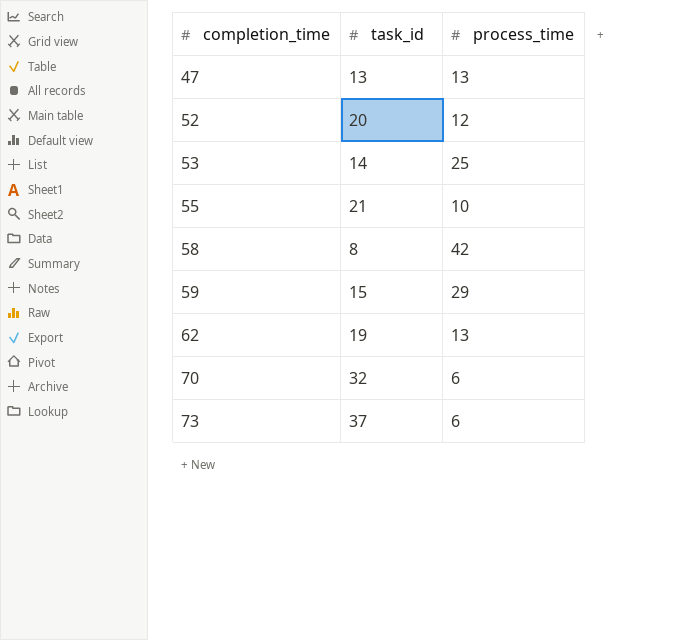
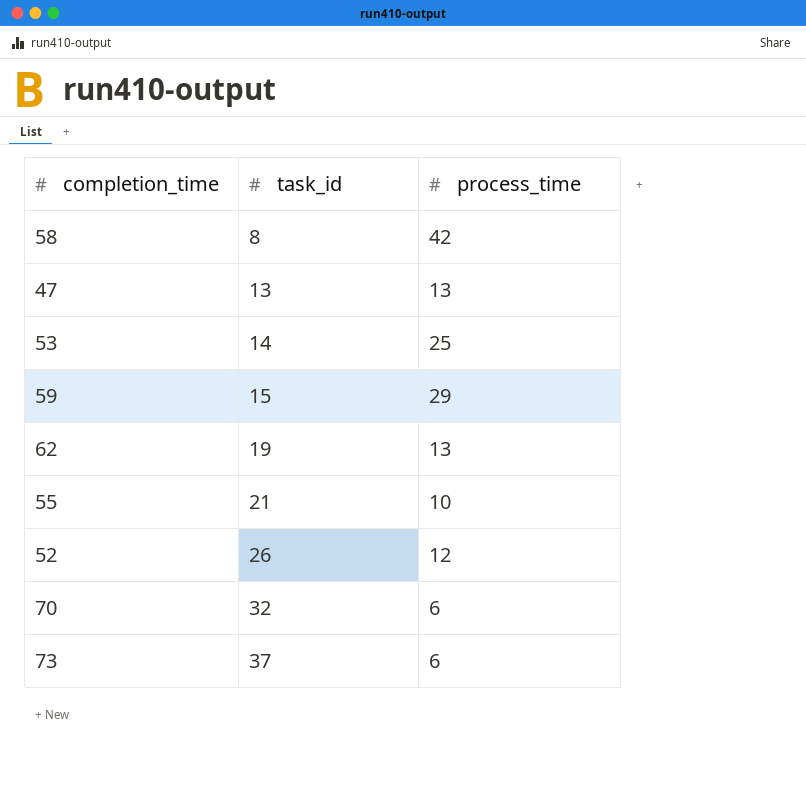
row order: completion_time ascending -> task_id ascending
52 | task_id: 20 -> 26

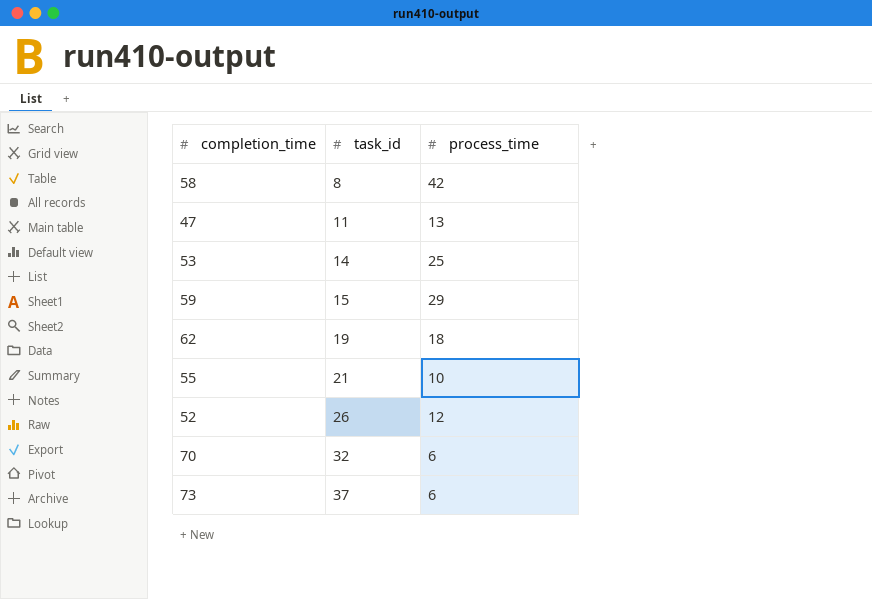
47 | task_id: 13 -> 11
62 | process_time: 13 -> 18

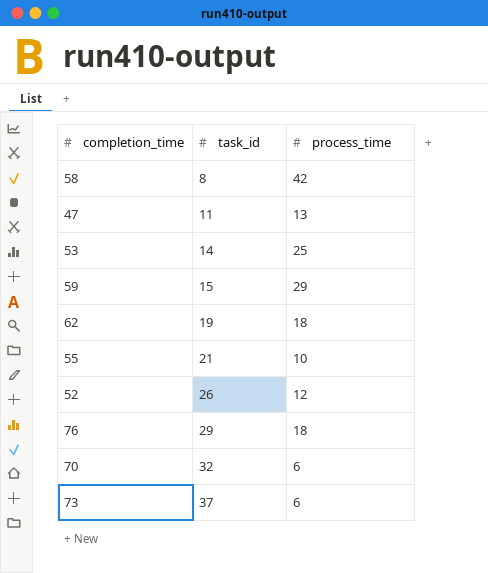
row 76: none -> 29 | 18

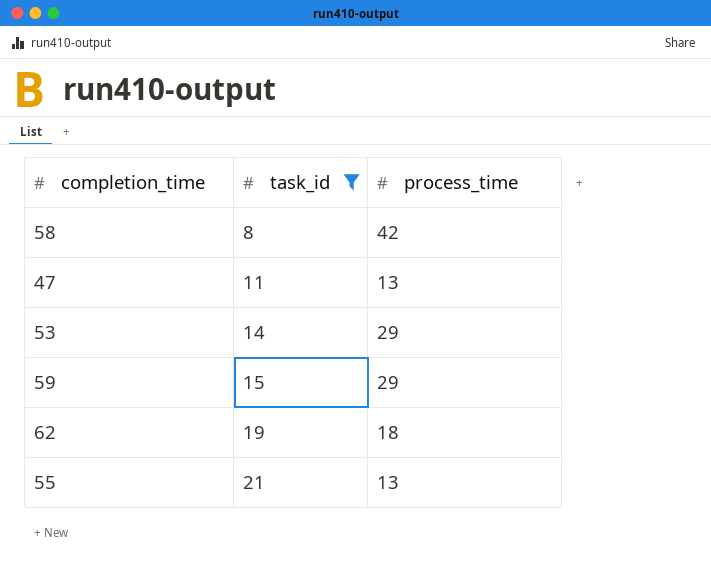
filter: none -> task_id <= 21
53 | process_time: 25 -> 29
55 | process_time: 10 -> 13

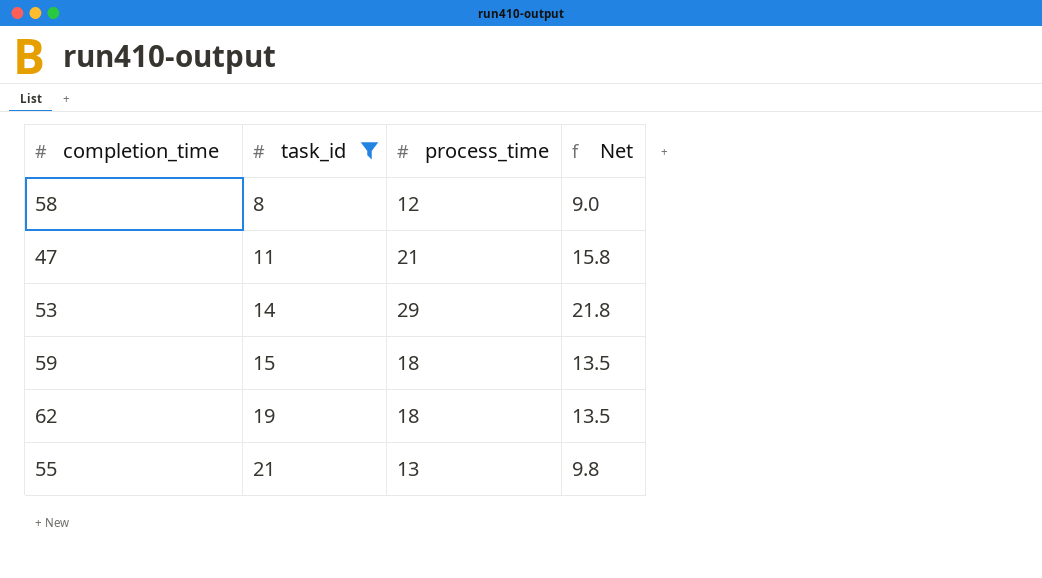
column Net | formula: none -> [process_time] * 0.75
58 | process_time: 42 -> 12
47 | process_time: 13 -> 21
59 | process_time: 29 -> 18

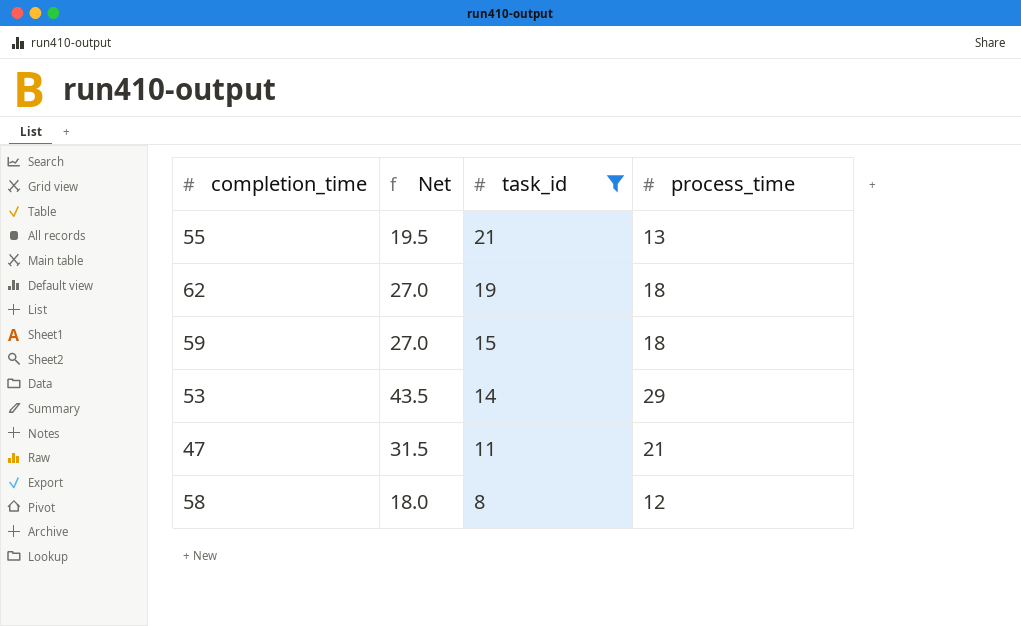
row order: task_id ascending -> task_id descending
column Net | formula: [process_time] * 0.75 -> [process_time] * 1.5
column Net | position: 4 -> 2

